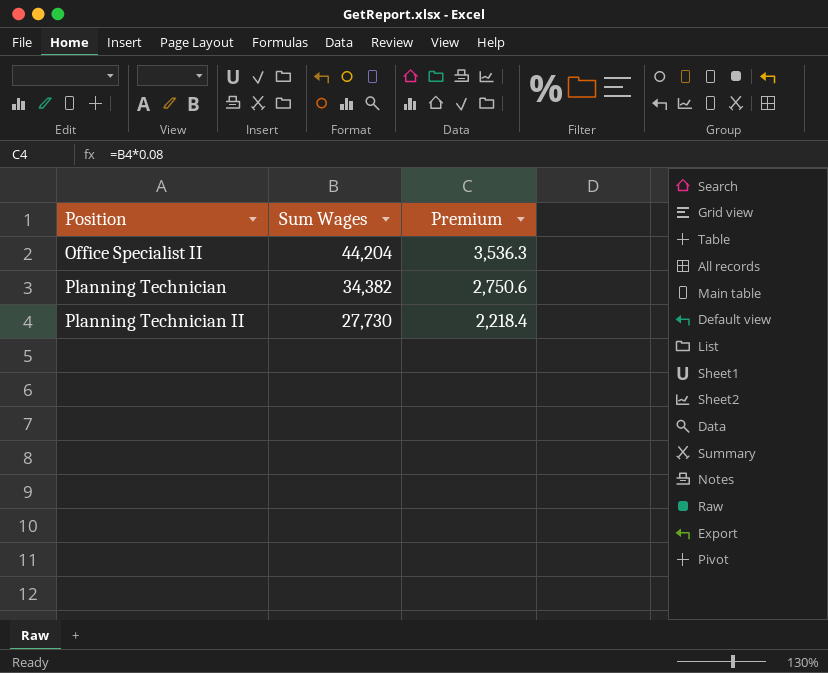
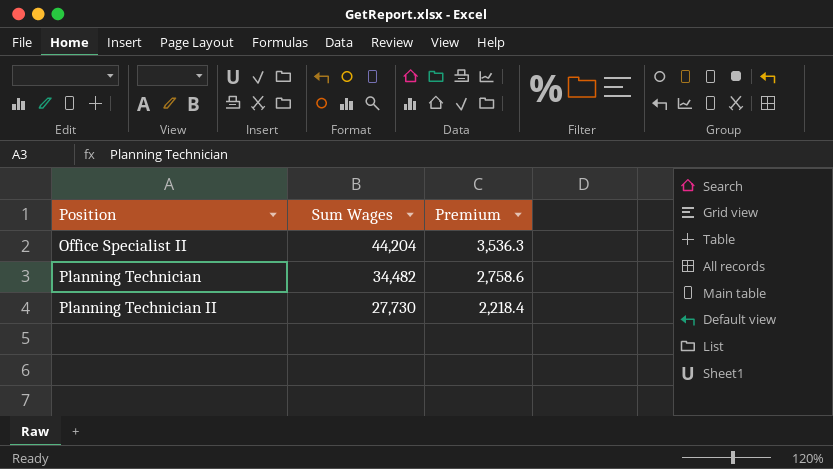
Planning Technician | Sum Wages: 34,382 -> 34,482
Planning Technician | Premium: 2,750.6 -> 2,758.6

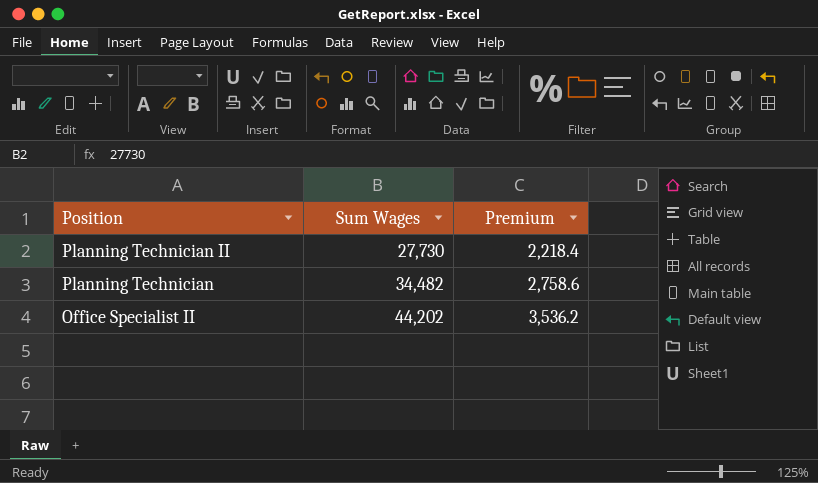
row order: Position ascending -> Position descending
Office Specialist II | Sum Wages: 44,204 -> 44,202
Office Specialist II | Premium: 3,536.3 -> 3,536.2

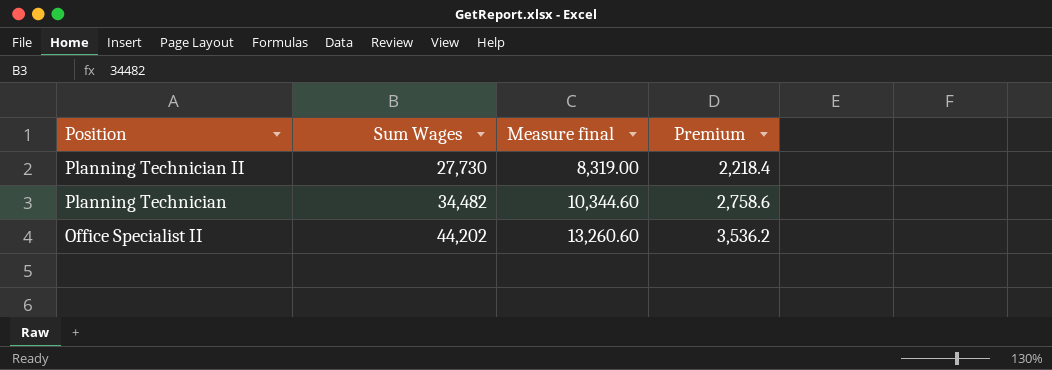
column Measure final | formula: none -> [Sum Wages] * 0.3

